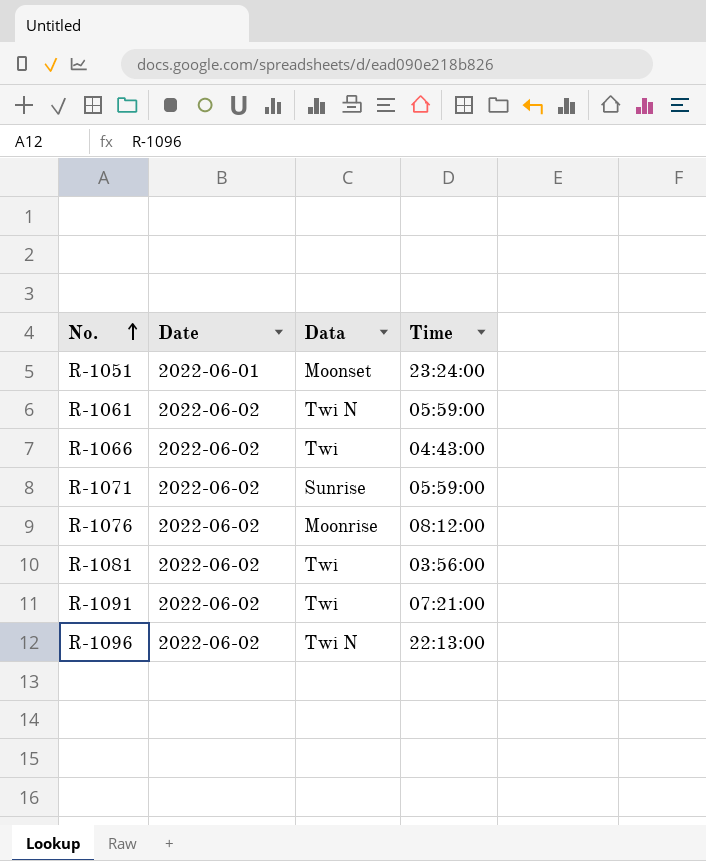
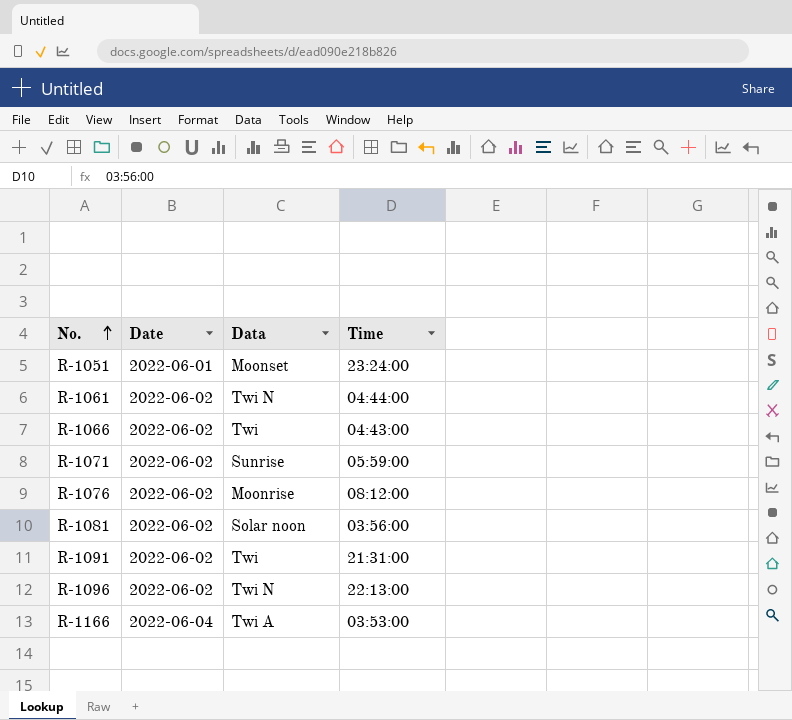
R-1061 | Time: 05:59:00 -> 04:44:00
R-1081 | Data: Twi -> Solar noon
R-1091 | Time: 07:21:00 -> 21:31:00
row R-1166: none -> 2022-06-04 | Twi A | 03:53:00

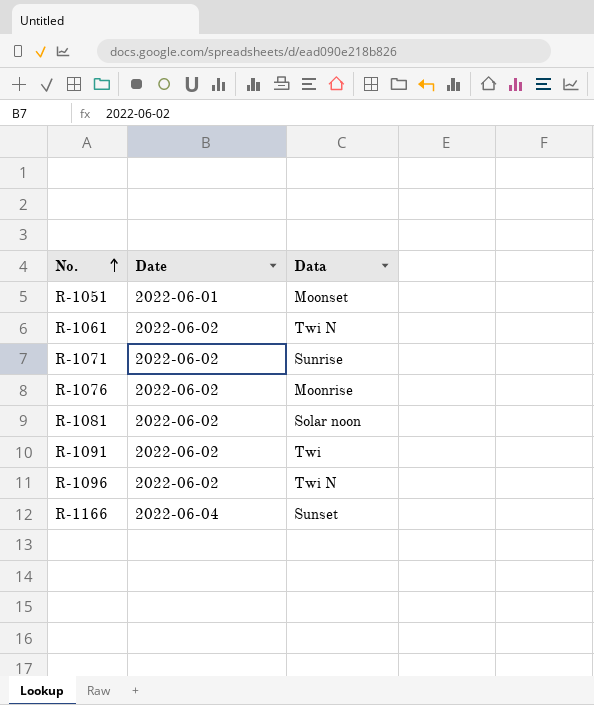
column Time | position: 4 -> none
row R-1066: 2022-06-02 | Twi | 04:43:00 -> none
R-1166 | Data: Twi A -> Sunset

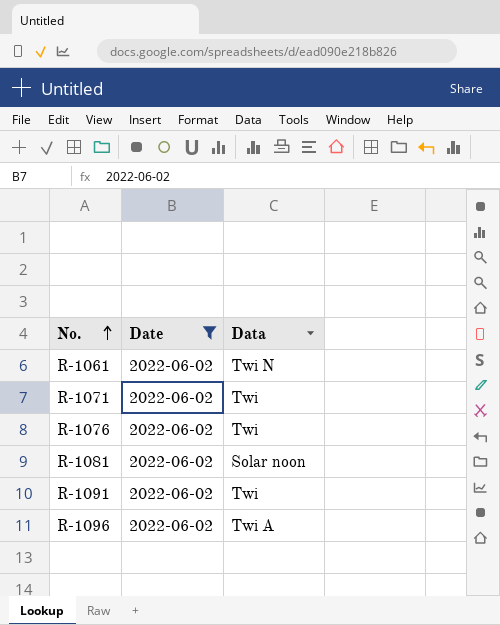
filter: none -> Date = 2022-06-02
R-1071 | Data: Sunrise -> Twi
R-1076 | Data: Moonrise -> Twi
R-1096 | Data: Twi N -> Twi A

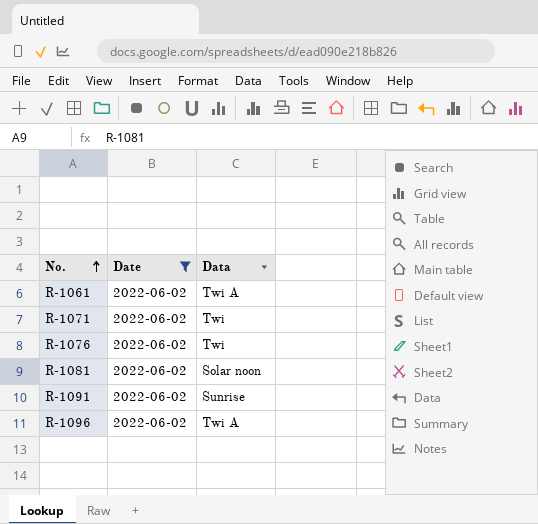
R-1061 | Data: Twi N -> Twi A
R-1091 | Data: Twi -> Sunrise

